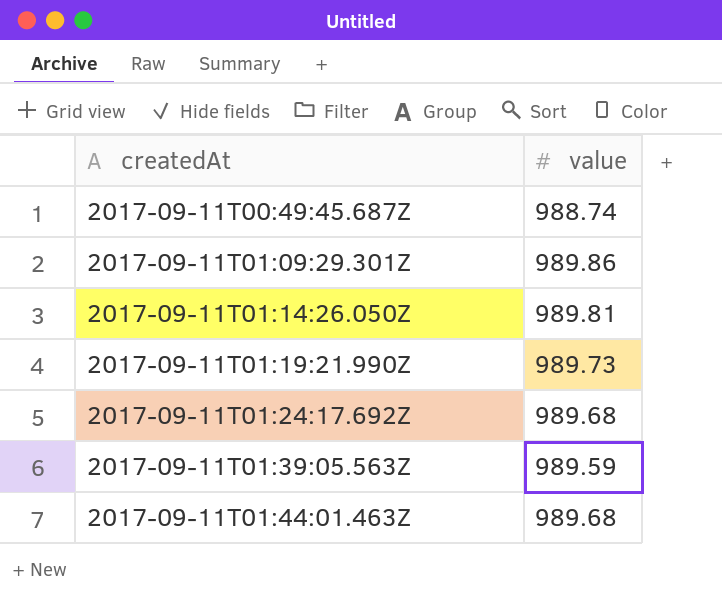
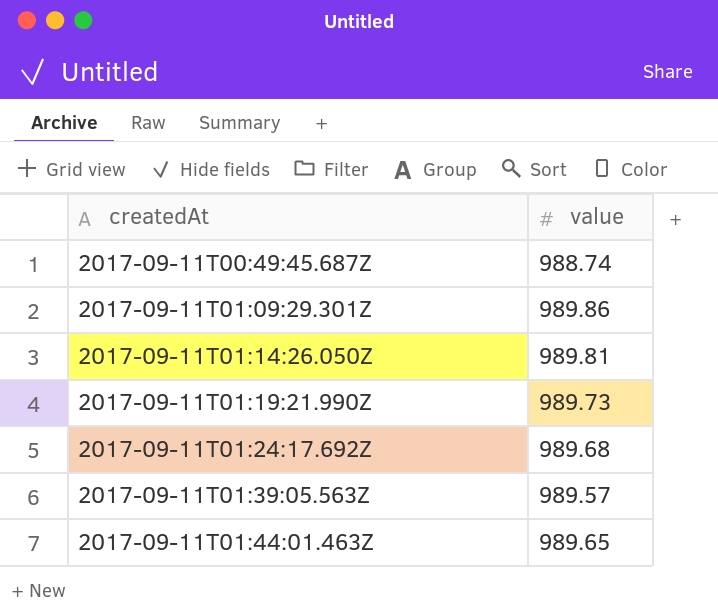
2017-09-11T01:39:05.563Z | value: 989.59 -> 989.57
2017-09-11T01:44:01.463Z | value: 989.68 -> 989.65

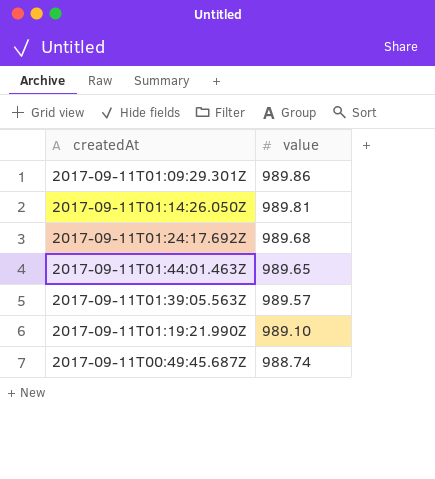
row order: createdAt ascending -> value descending
2017-09-11T01:19:21.990Z | value: 989.73 -> 989.10

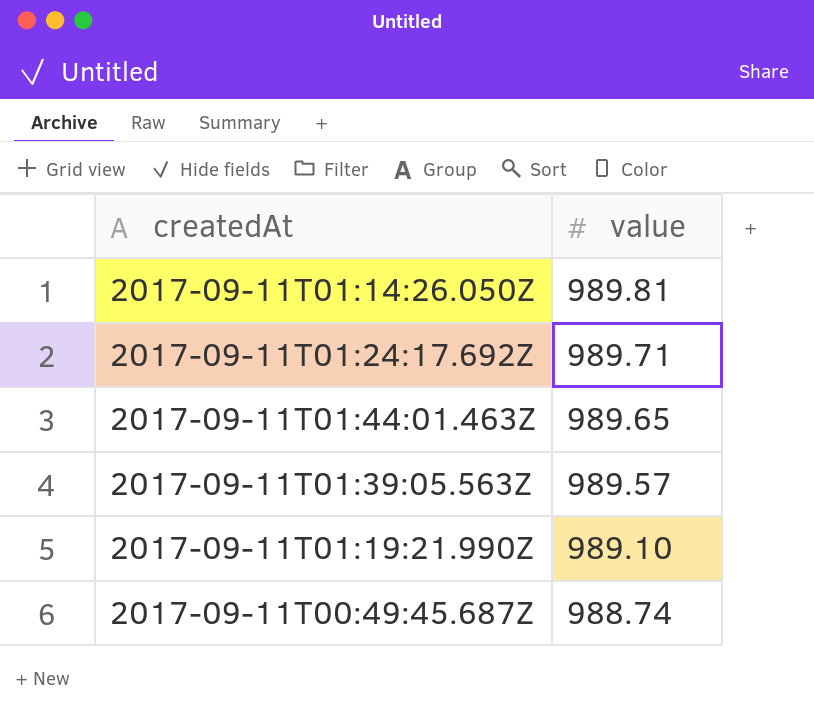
row 2017-09-11T01:09:29.301Z: 989.86 -> none
2017-09-11T01:24:17.692Z | value: 989.68 -> 989.71

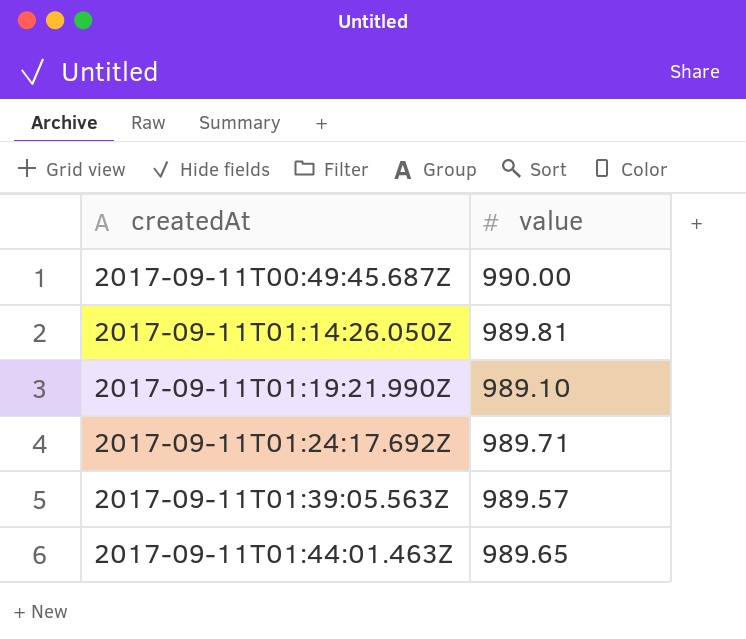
row order: value descending -> createdAt ascending
2017-09-11T00:49:45.687Z | value: 988.74 -> 990.00

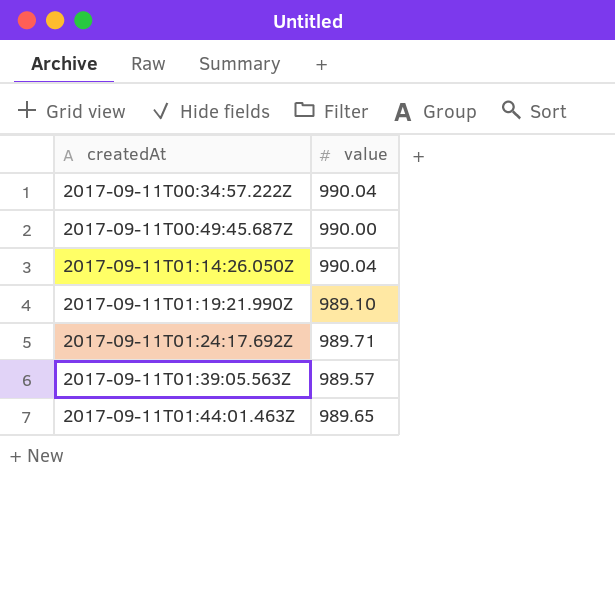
row 2017-09-11T00:34:57.222Z: none -> 990.04
2017-09-11T01:14:26.050Z | value: 989.81 -> 990.04

